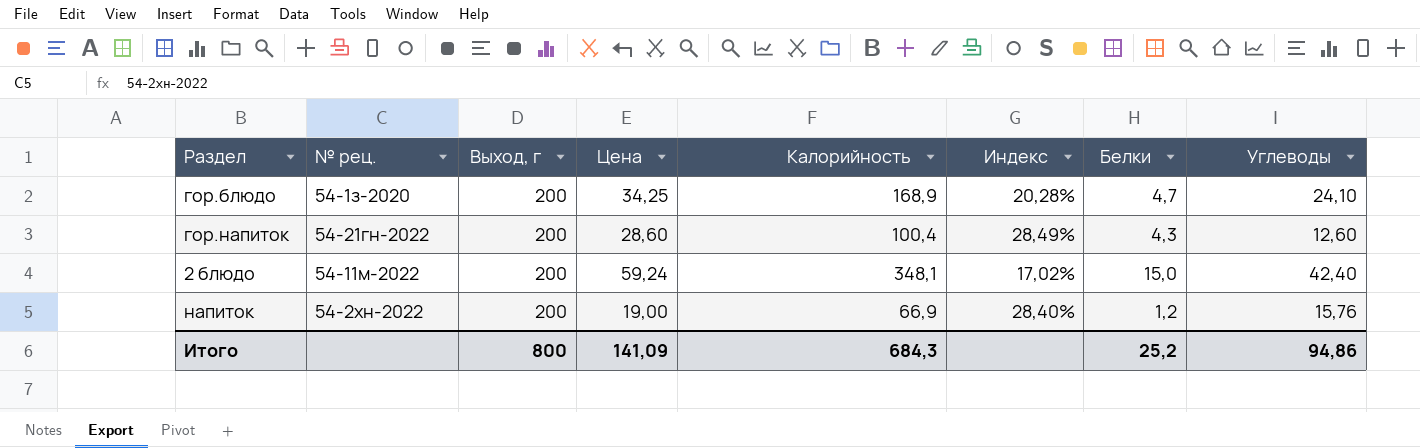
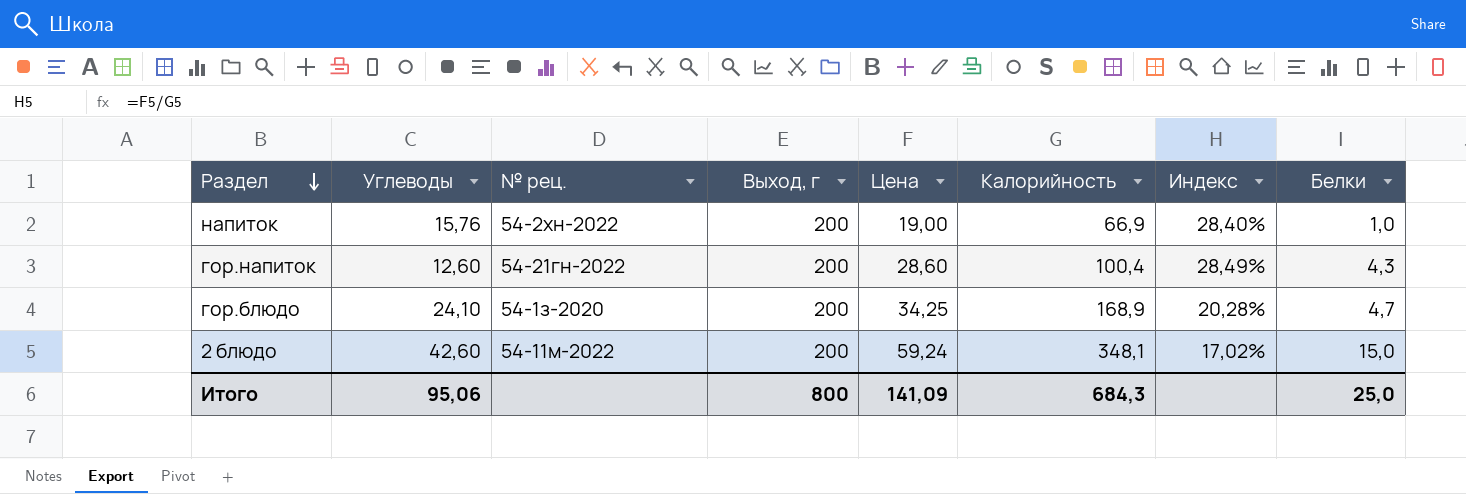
row order: none -> Раздел descending
column Углеводы | position: 8 -> 2
напиток | Белки: 1,2 -> 1,0
2 блюдо | Углеводы: 42,40 -> 42,60
Итого | Углеводы: 94,86 -> 95,06
Итого | Белки: 25,2 -> 25,0

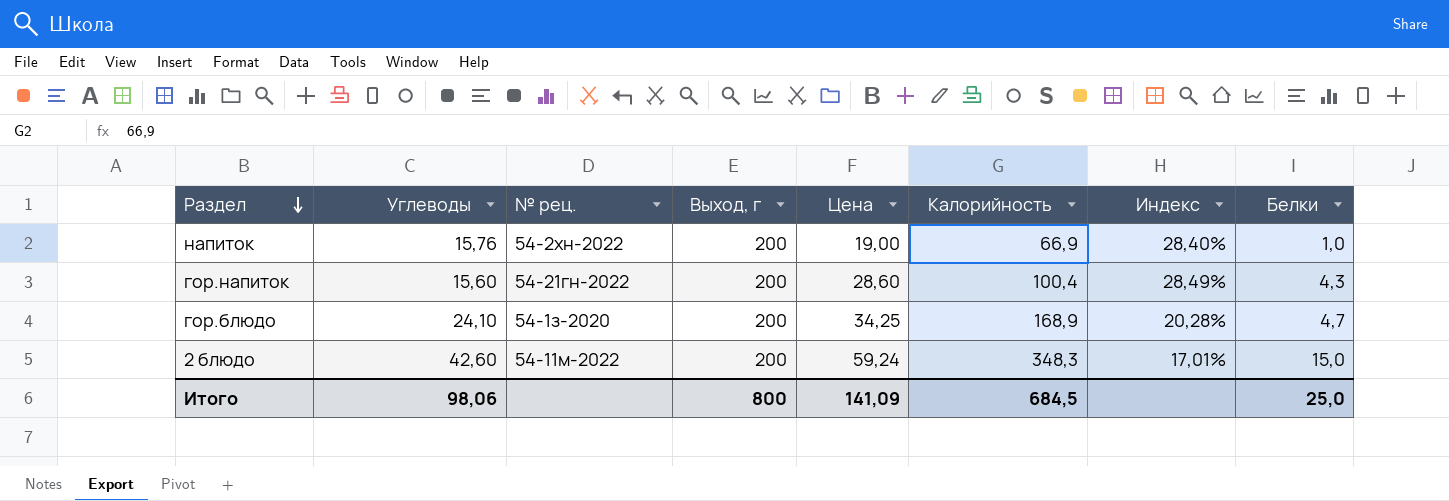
гор.напиток | Углеводы: 12,60 -> 15,60
2 блюдо | Калорийность: 348,1 -> 348,3
2 блюдо | Индекс: 17,02% -> 17,01%
Итого | Углеводы: 95,06 -> 98,06
Итого | Калорийность: 684,3 -> 684,5

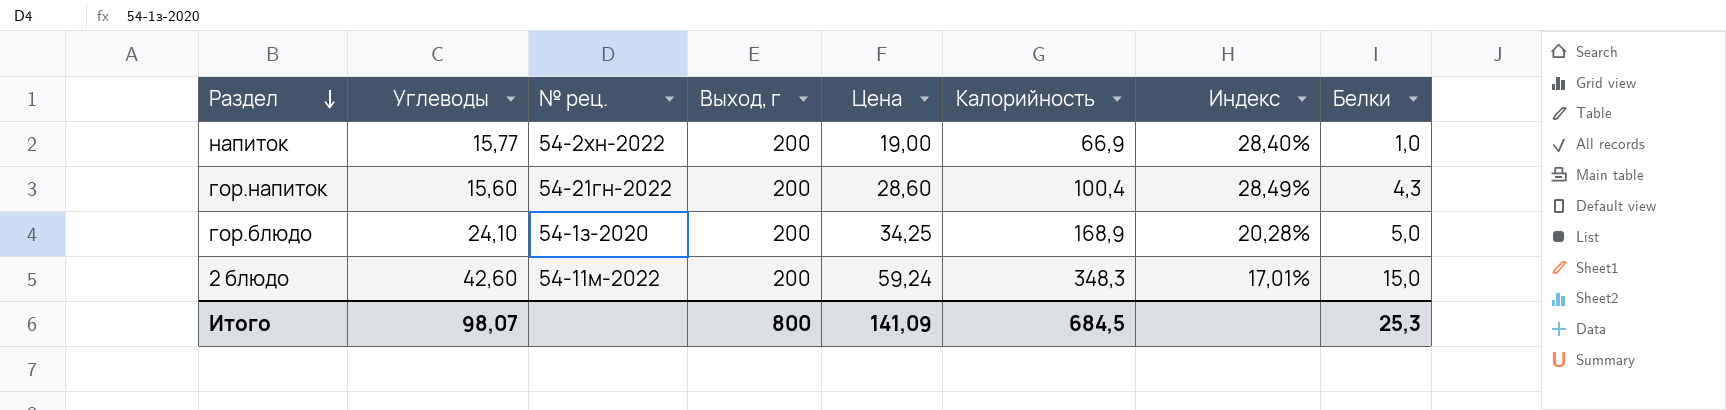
напиток | Углеводы: 15,76 -> 15,77
гор.блюдо | Белки: 4,7 -> 5,0
Итого | Углеводы: 98,06 -> 98,07
Итого | Белки: 25,0 -> 25,3

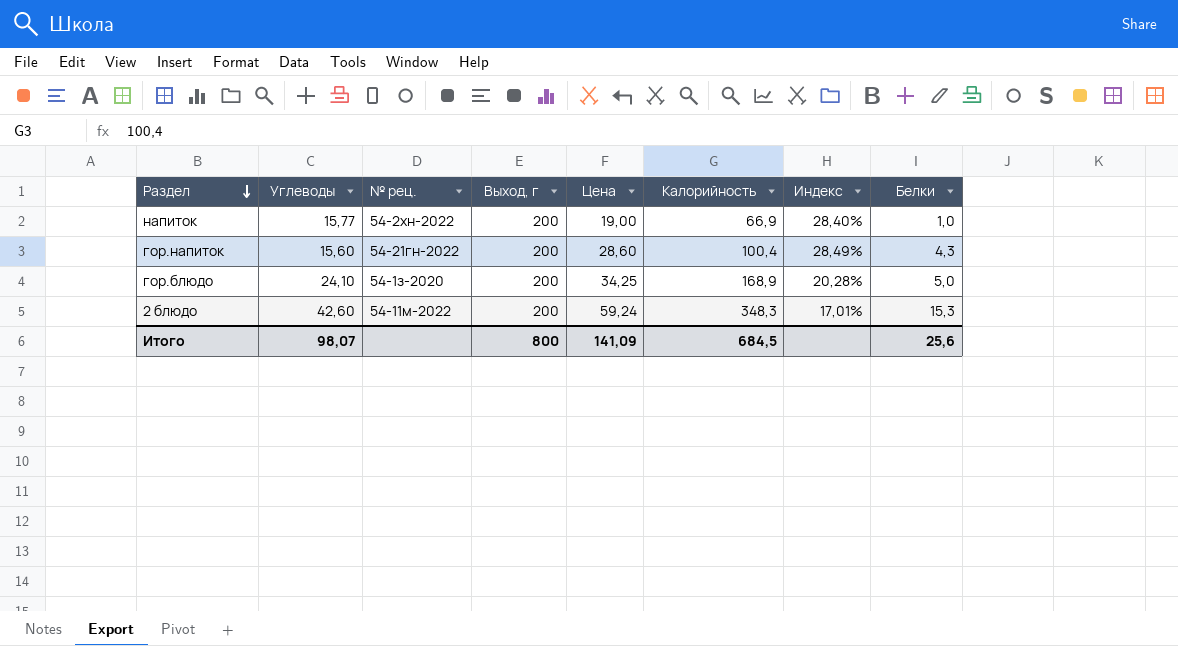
2 блюдо | Белки: 15,0 -> 15,3
Итого | Белки: 25,3 -> 25,6

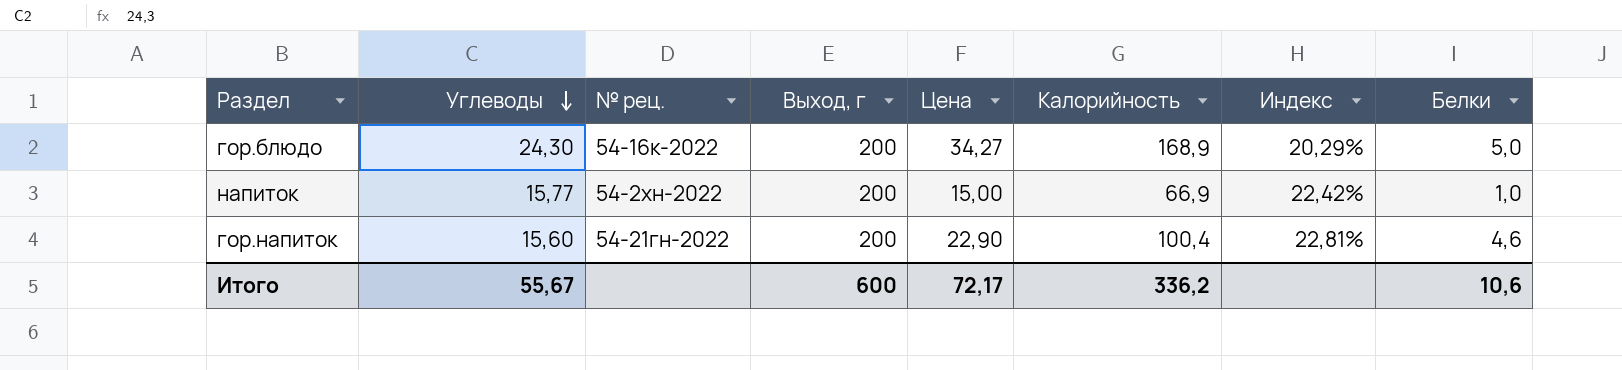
row order: Раздел descending -> Углеводы descending
row 2 блюдо: 42,60 | 54-11м-2022 | 200 | 59,24 | 348,3 | 17,01% | 15,3 -> none
гор.блюдо | Углеводы: 24,10 -> 24,30
гор.блюдо | № рец.: 54-1з-2020 -> 54-16к-2022
гор.блюдо | Цена: 34,25 -> 34,27
гор.блюдо | Индекс: 20,28% -> 20,29%
напиток | Цена: 19,00 -> 15,00
напиток | Индекс: 28,40% -> 22,42%
гор.напиток | Цена: 28,60 -> 22,90
гор.напиток | Индекс: 28,49% -> 22,81%
гор.напиток | Белки: 4,3 -> 4,6
Итого | Углеводы: 98,07 -> 55,67
Итого | Выход, г: 800 -> 600
Итого | Цена: 141,09 -> 72,17
Итого | Калорийность: 684,5 -> 336,2
Итого | Белки: 25,6 -> 10,6

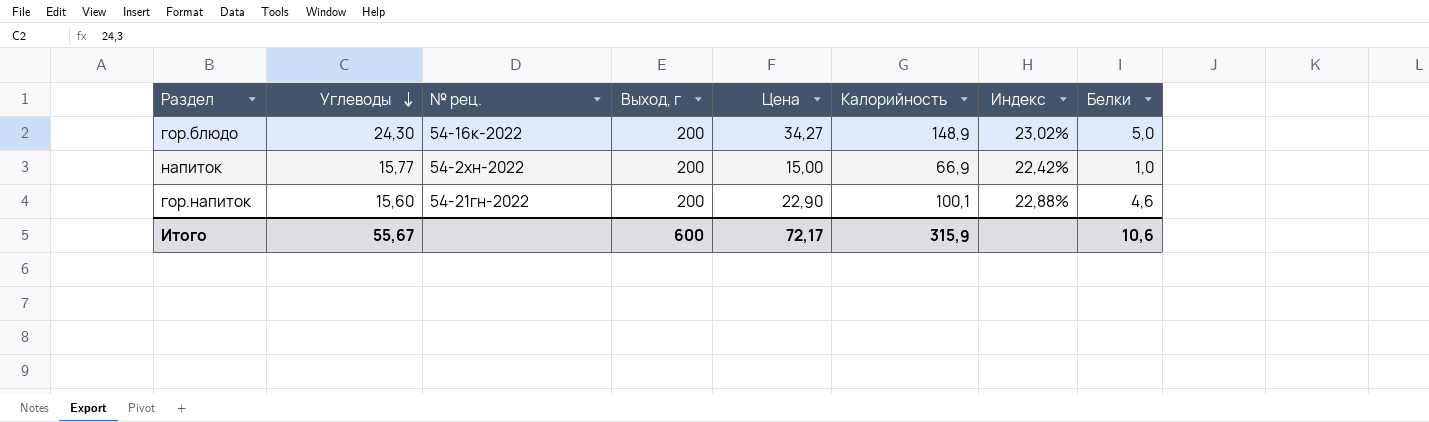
гор.блюдо | Калорийность: 168,9 -> 148,9
гор.блюдо | Индекс: 20,29% -> 23,02%
гор.напиток | Калорийность: 100,4 -> 100,1
гор.напиток | Индекс: 22,81% -> 22,88%
Итого | Калорийность: 336,2 -> 315,9

